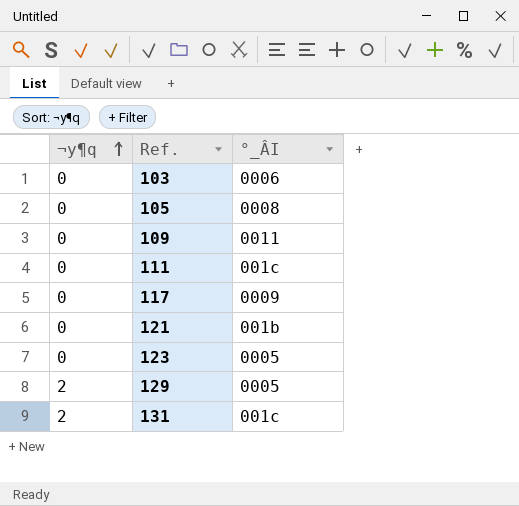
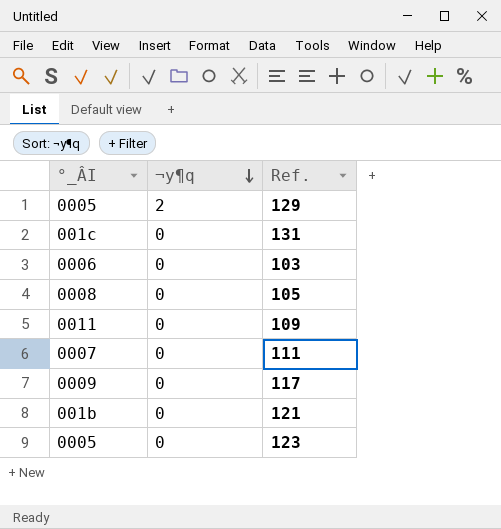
row order: ¬y¶q ascending -> ¬y¶q descending
column °_ÂI | position: 3 -> 1
131 | ¬y¶q: 2 -> 0
111 | °_ÂI: 001c -> 0007

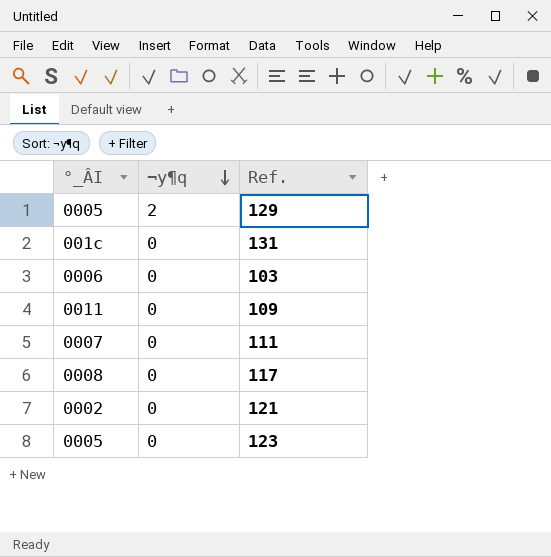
row 105: 0008 | 0 -> none
117 | °_ÂI: 0009 -> 0008
121 | °_ÂI: 001b -> 0002

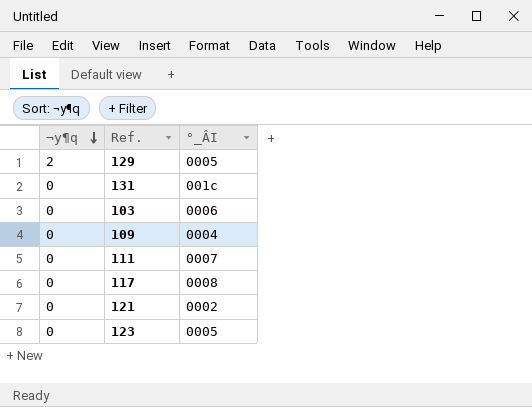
column °_ÂI | position: 1 -> 3
109 | °_ÂI: 0011 -> 0004

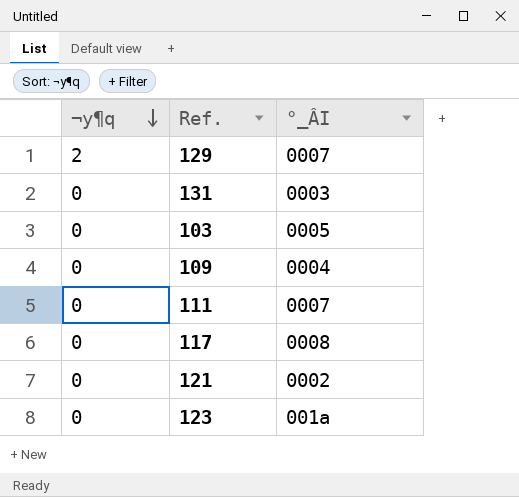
129 | °_ÂI: 0005 -> 0007
131 | °_ÂI: 001c -> 0003
103 | °_ÂI: 0006 -> 0005
123 | °_ÂI: 0005 -> 001a

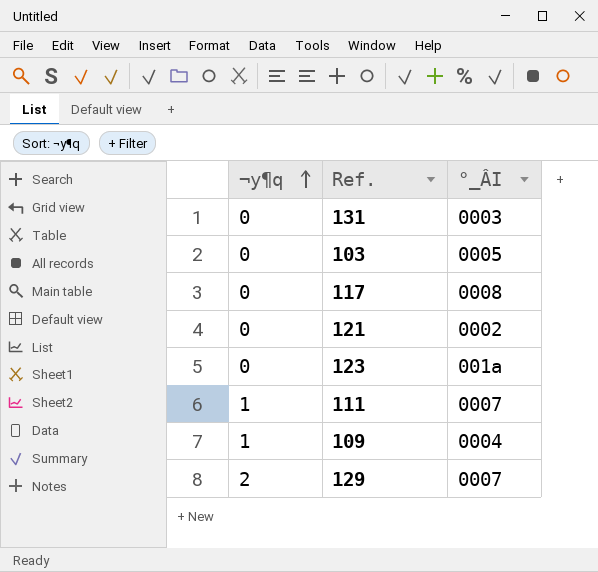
row order: ¬y¶q descending -> ¬y¶q ascending
111 | ¬y¶q: 0 -> 1
109 | ¬y¶q: 0 -> 1

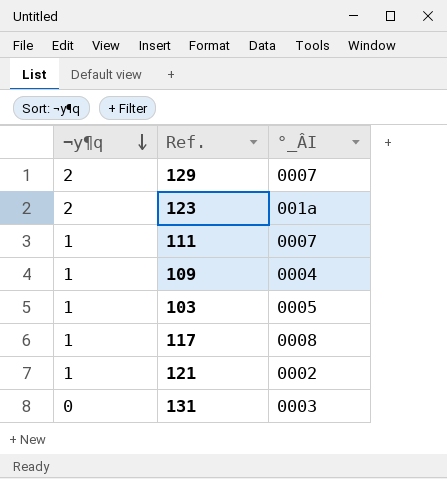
row order: ¬y¶q ascending -> ¬y¶q descending
123 | ¬y¶q: 0 -> 2
103 | ¬y¶q: 0 -> 1
117 | ¬y¶q: 0 -> 1
121 | ¬y¶q: 0 -> 1

